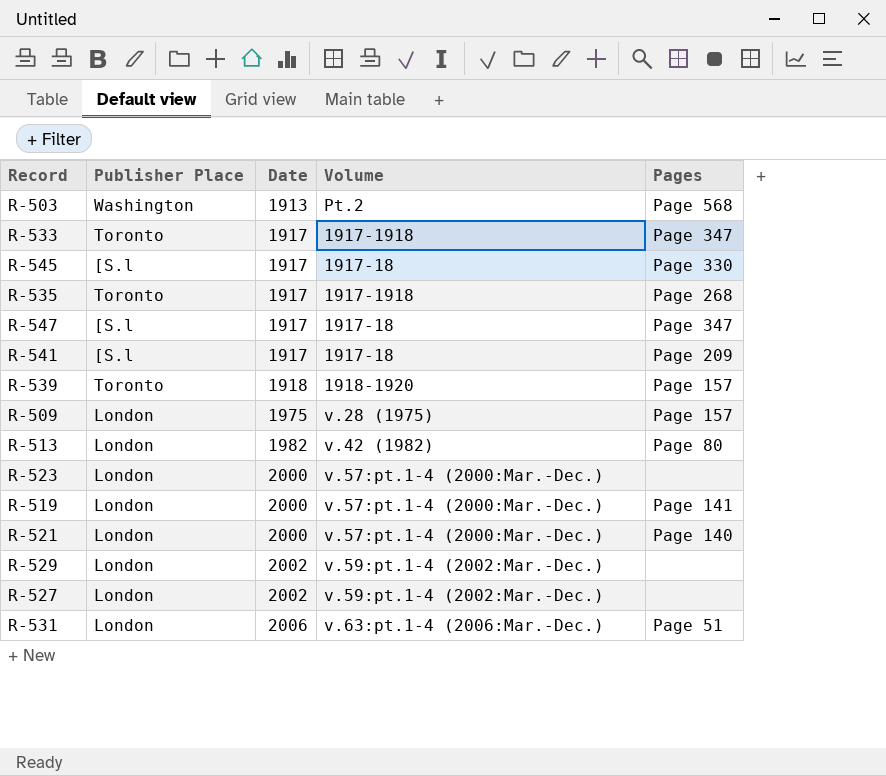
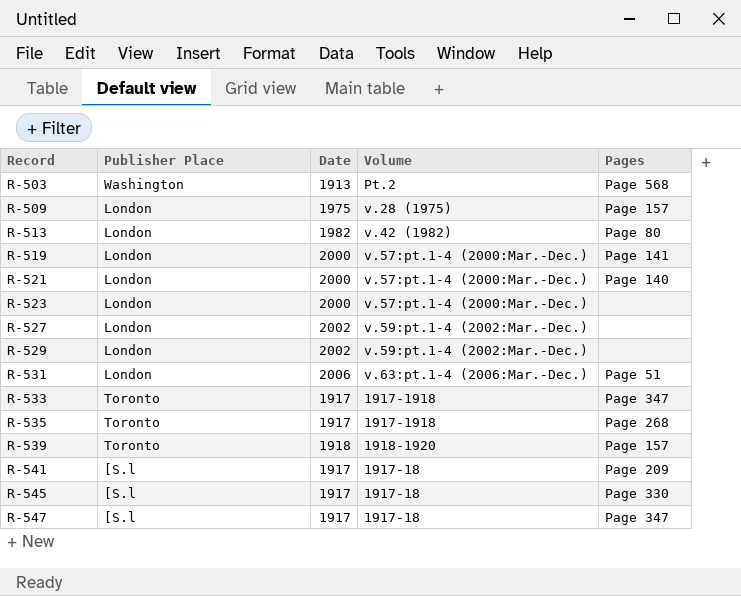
row order: Date ascending -> Record ascending

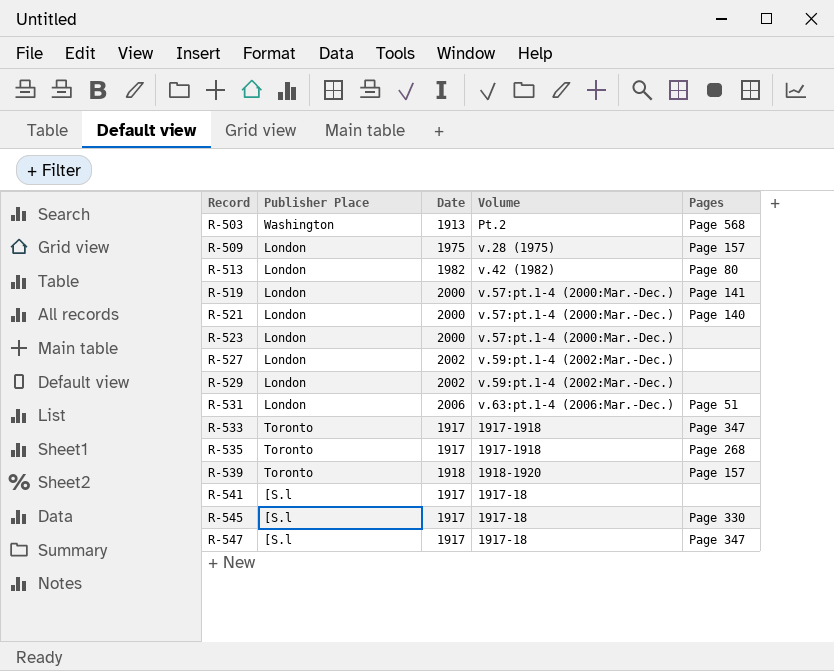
R-541 | Pages: Page 209 -> none

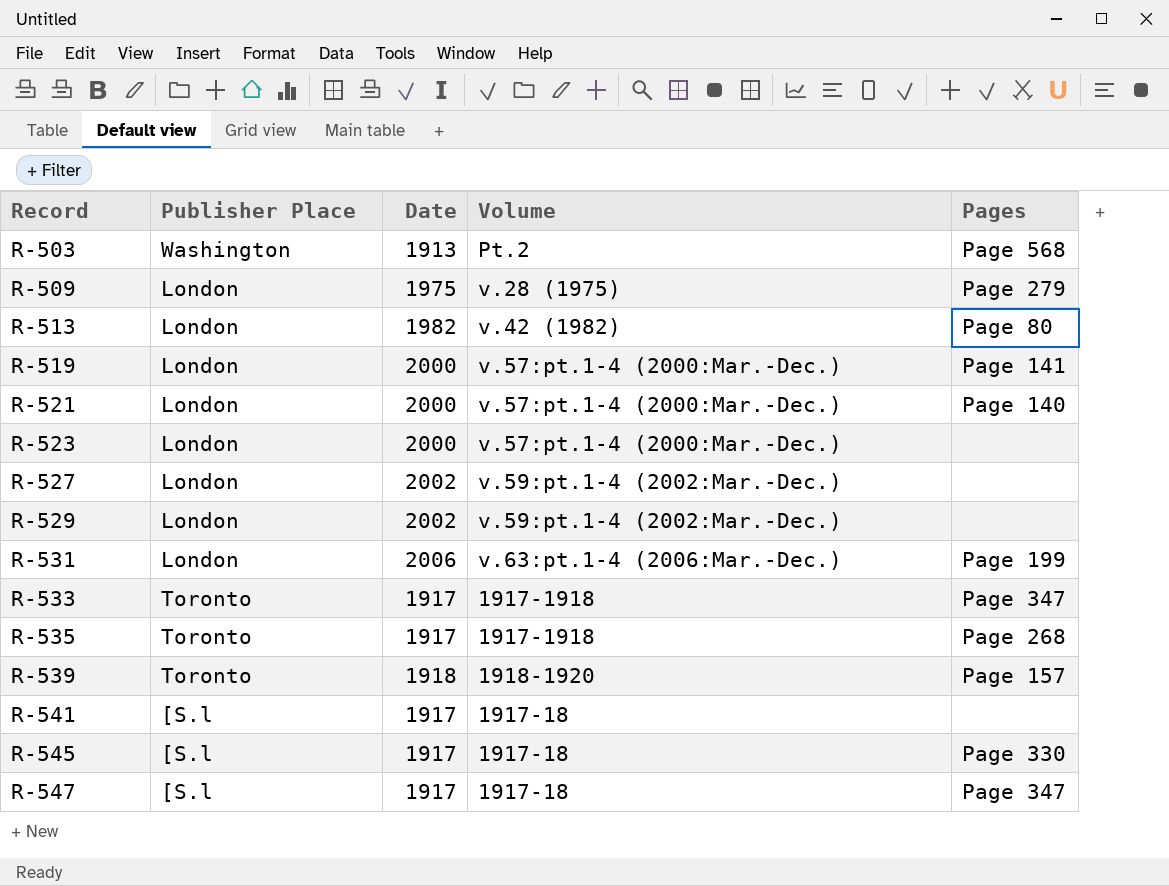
R-509 | Pages: Page 157 -> Page 279
R-531 | Pages: Page 51 -> Page 199

